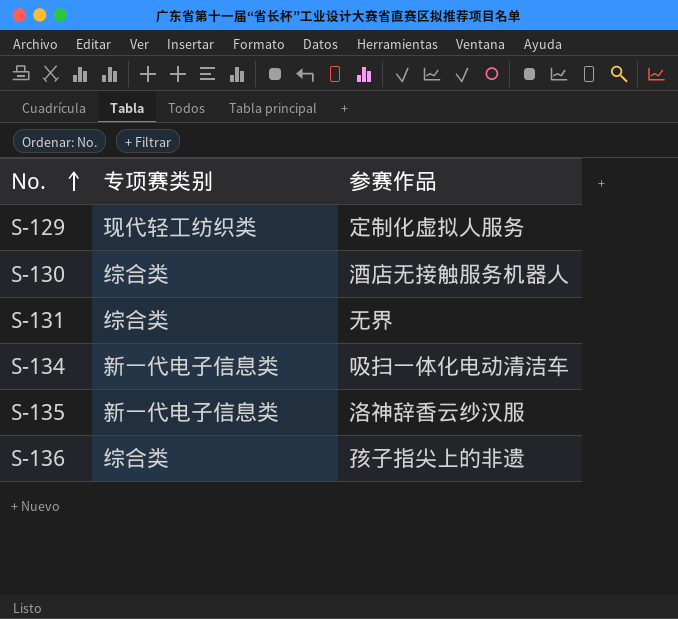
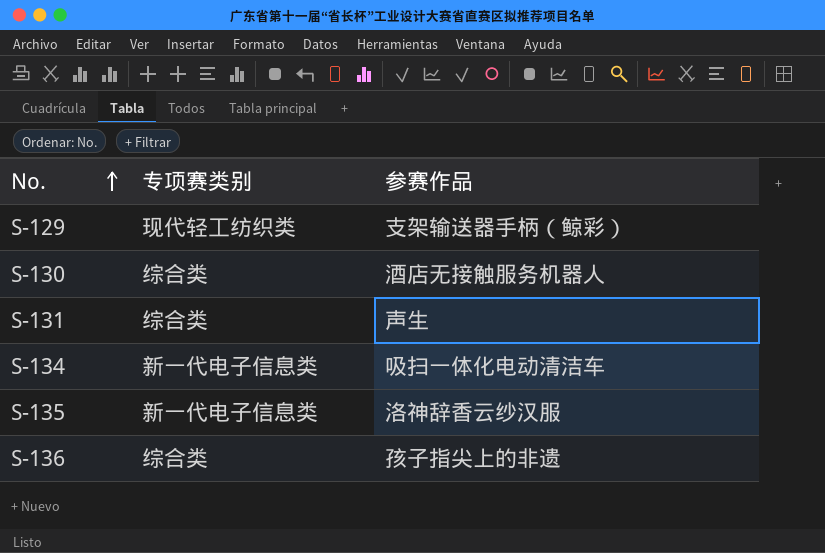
S-129 | 参赛作品: 定制化虚拟人服务 -> 支架输送器手柄（鲸彩）
S-131 | 参赛作品: 无界 -> 声生

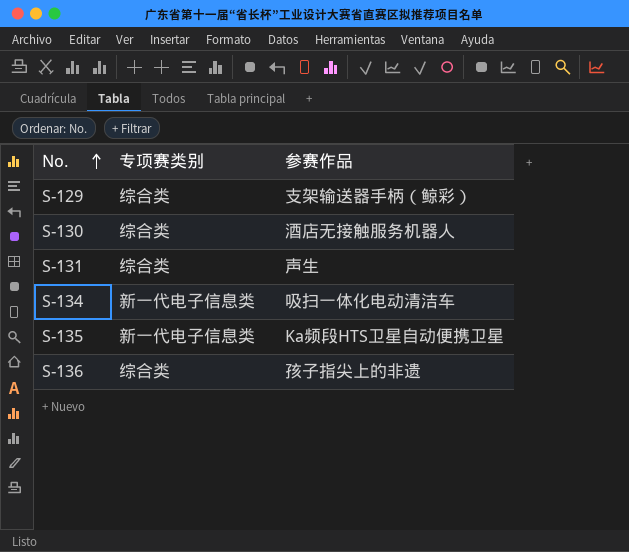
S-129 | 专项赛类别: 现代轻工纺织类 -> 综合类
S-135 | 参赛作品: 洛神辞香云纱汉服 -> Ka频段HTS卫星自动便携卫星

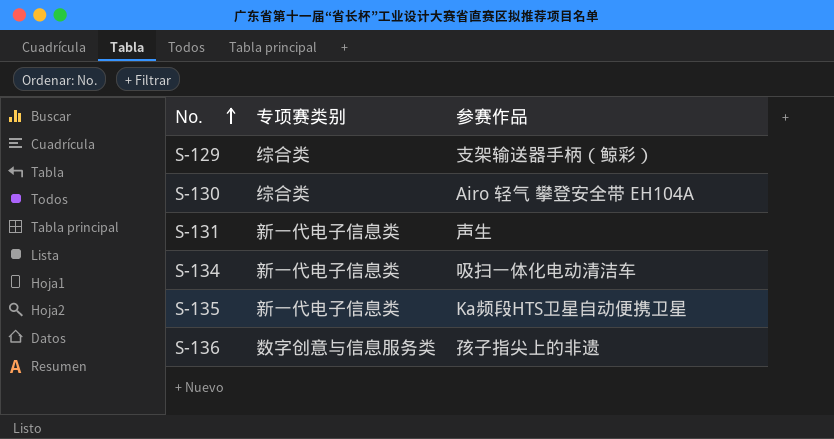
S-130 | 参赛作品: 酒店无接触服务机器人 -> Airo 轻气 攀登安全带 EH104A
S-131 | 专项赛类别: 综合类 -> 新一代电子信息类
S-136 | 专项赛类别: 综合类 -> 数字创意与信息服务类

